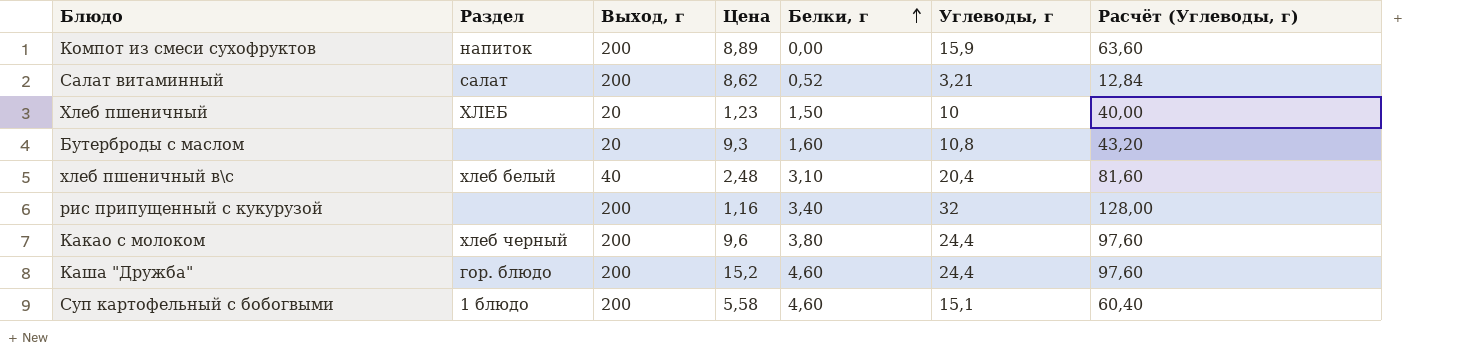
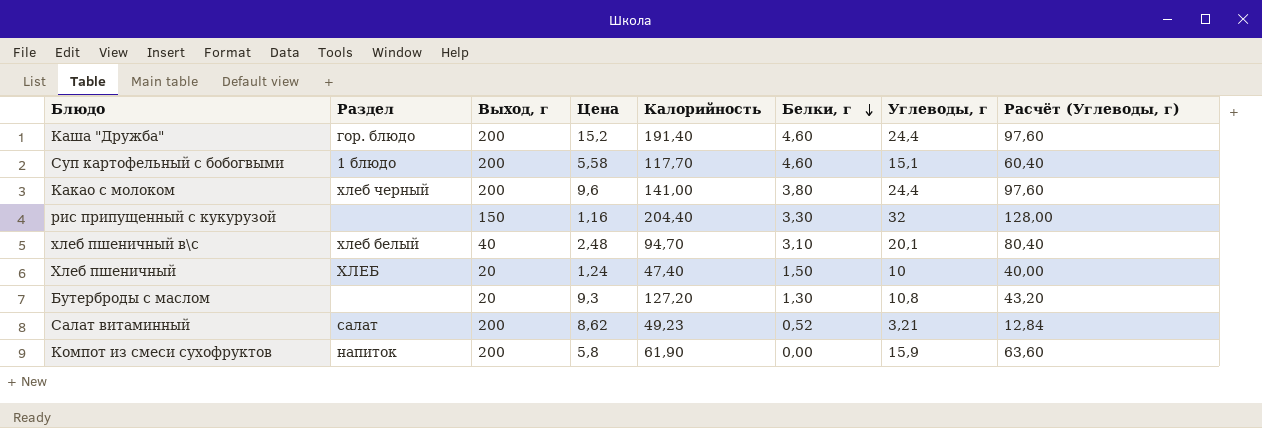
row order: Белки, г ascending -> Белки, г descending
column Калорийность | position: none -> 5
рис припущенный с кукурузой | Выход, г: 200 -> 150
рис припущенный с кукурузой | Белки, г: 3,40 -> 3,30
хлеб пшеничный в\с | Углеводы, г: 20,4 -> 20,1
хлеб пшеничный в\с | Расчёт (Углеводы, г): 81,60 -> 80,40
Хлеб пшеничный | Цена: 1,23 -> 1,24
Бутерброды с маслом | Белки, г: 1,60 -> 1,30
Компот из смеси сухофруктов | Цена: 8,89 -> 5,8

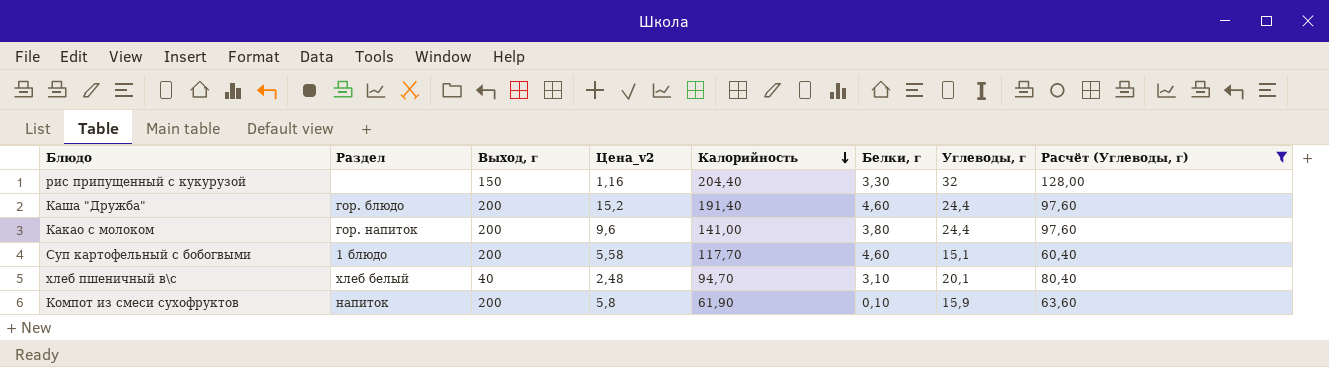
filter: none -> Расчёт (Углеводы, г) >= 60,40
row order: Белки, г descending -> Калорийность descending
column name: Цена -> Цена_v2
Какао с молоком | Раздел: хлеб черный -> гор. напиток
Компот из смеси сухофруктов | Белки, г: 0,00 -> 0,10

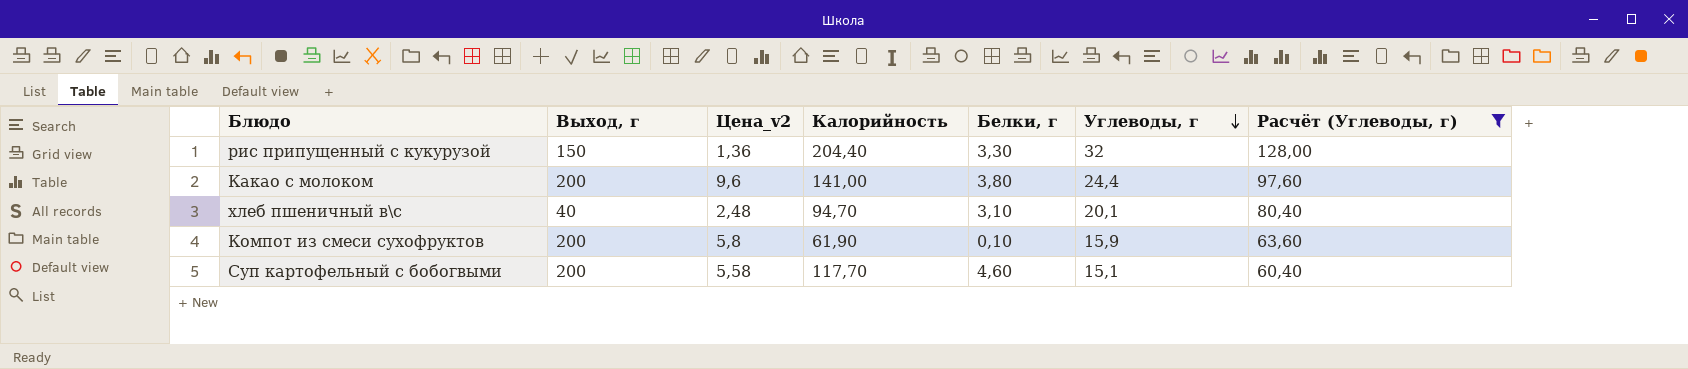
row order: Калорийность descending -> Углеводы, г descending
column Раздел | position: 2 -> none
row Каша "Дружба": гор. блюдо | 200 | 15,2 | 191,40 | 4,60 | 24,4 | 97,60 -> none
рис припущенный с кукурузой | Цена_v2: 1,16 -> 1,36

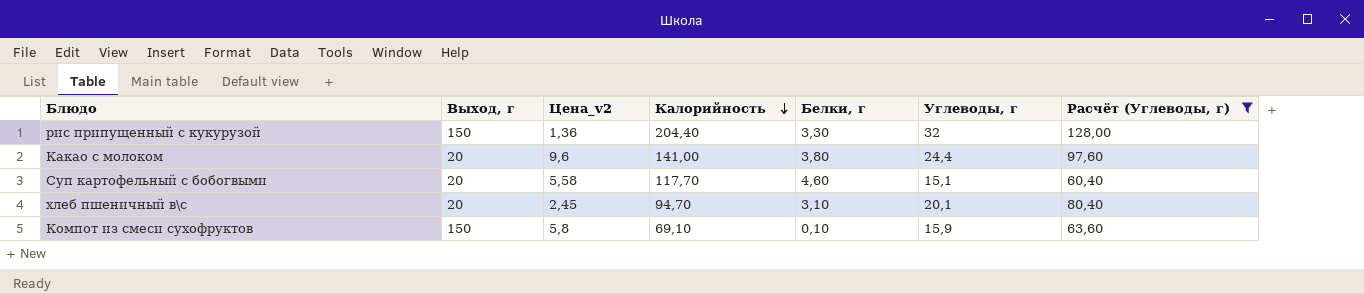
row order: Углеводы, г descending -> Калорийность descending
Какао с молоком | Выход, г: 200 -> 20
Суп картофельный с бобогвыми | Выход, г: 200 -> 20
хлеб пшеничный в\с | Выход, г: 40 -> 20
хлеб пшеничный в\с | Цена_v2: 2,48 -> 2,45
Компот из смеси сухофруктов | Выход, г: 200 -> 150
Компот из смеси сухофруктов | Калорийность: 61,90 -> 69,10

